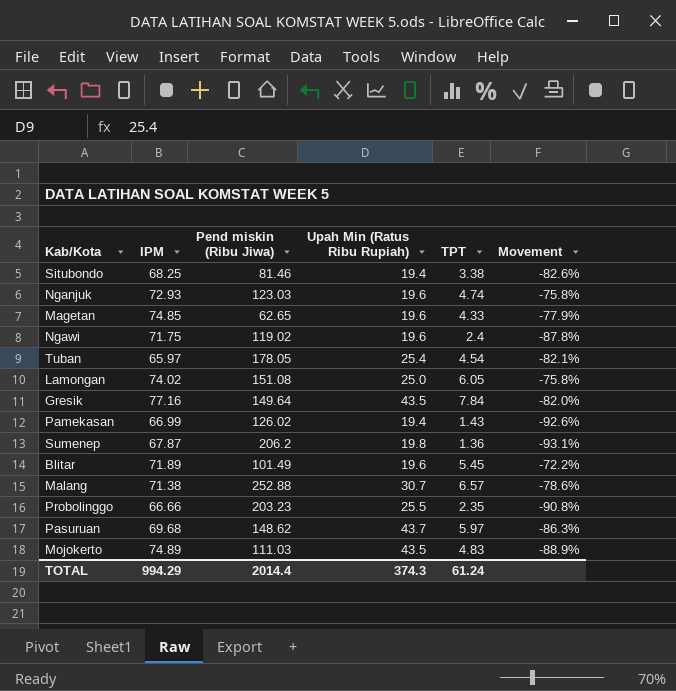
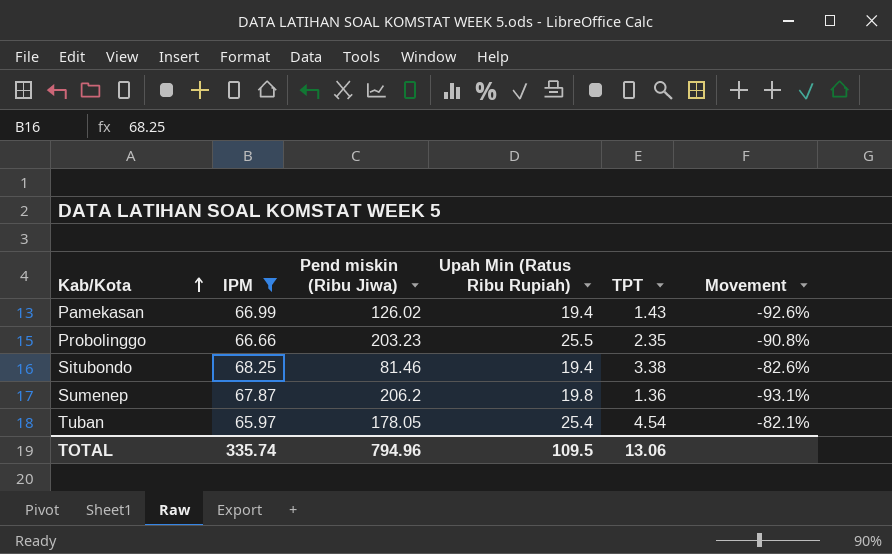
filter: none -> IPM <= 68.25
row order: none -> Kab/Kota ascending
TOTAL | IPM: 994.29 -> 335.74
TOTAL | Pend miskin (Ribu Jiwa): 2014.4 -> 794.96
TOTAL | Upah Min (Ratus Ribu Rupiah): 374.3 -> 109.5
TOTAL | TPT: 61.24 -> 13.06

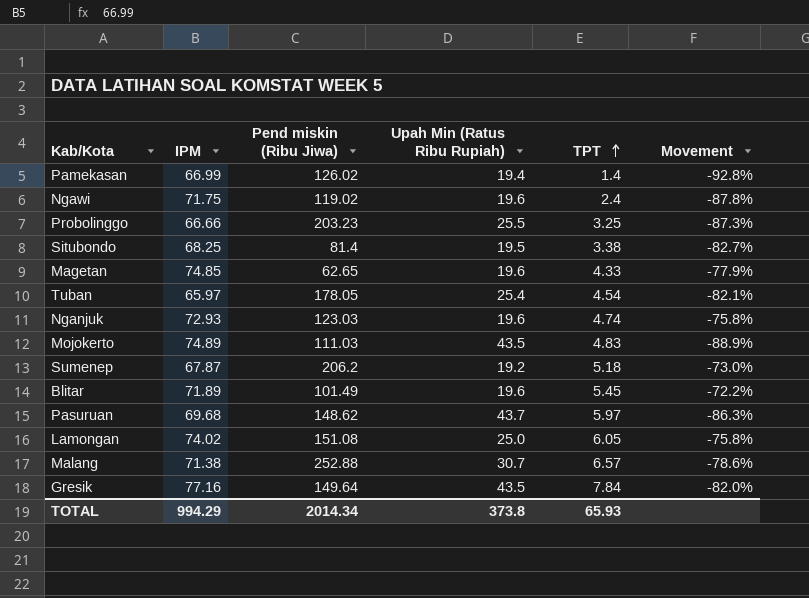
filter: IPM <= 68.25 -> none
row order: Kab/Kota ascending -> TPT ascending
Pamekasan | TPT: 1.43 -> 1.4
Pamekasan | Movement: -92.6% -> -92.8%
Probolinggo | TPT: 2.35 -> 3.25
Probolinggo | Movement: -90.8% -> -87.3%
Situbondo | Pend miskin (Ribu Jiwa): 81.46 -> 81.4
Situbondo | Upah Min (Ratus Ribu Rupiah): 19.4 -> 19.5
Situbondo | Movement: -82.6% -> -82.7%
Sumenep | Upah Min (Ratus Ribu Rupiah): 19.8 -> 19.2
Sumenep | TPT: 1.36 -> 5.18
Sumenep | Movement: -93.1% -> -73.0%
TOTAL | IPM: 335.74 -> 994.29
TOTAL | Pend miskin (Ribu Jiwa): 794.96 -> 2014.34
TOTAL | Upah Min (Ratus Ribu Rupiah): 109.5 -> 373.8
TOTAL | TPT: 13.06 -> 65.93

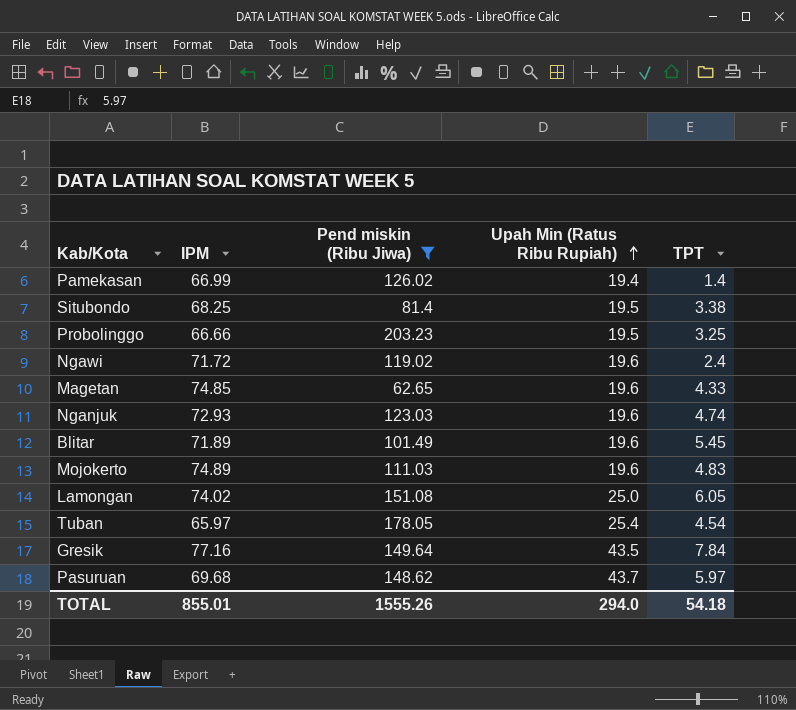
filter: none -> Pend miskin (Ribu Jiwa) <= 203.23
row order: TPT ascending -> Upah Min (Ratus Ribu Rupiah) ascending
column Movement | formula: ([TPT] - [Upah Min (Ratus Ribu Rupiah)]) / [Upah Min (Ratus Ribu Rupiah)] -> none
Probolinggo | Upah Min (Ratus Ribu Rupiah): 25.5 -> 19.5
Ngawi | IPM: 71.75 -> 71.72
Mojokerto | Upah Min (Ratus Ribu Rupiah): 43.5 -> 19.6
TOTAL | IPM: 994.29 -> 855.01
TOTAL | Pend miskin (Ribu Jiwa): 2014.34 -> 1555.26
TOTAL | Upah Min (Ratus Ribu Rupiah): 373.8 -> 294.0
TOTAL | TPT: 65.93 -> 54.18

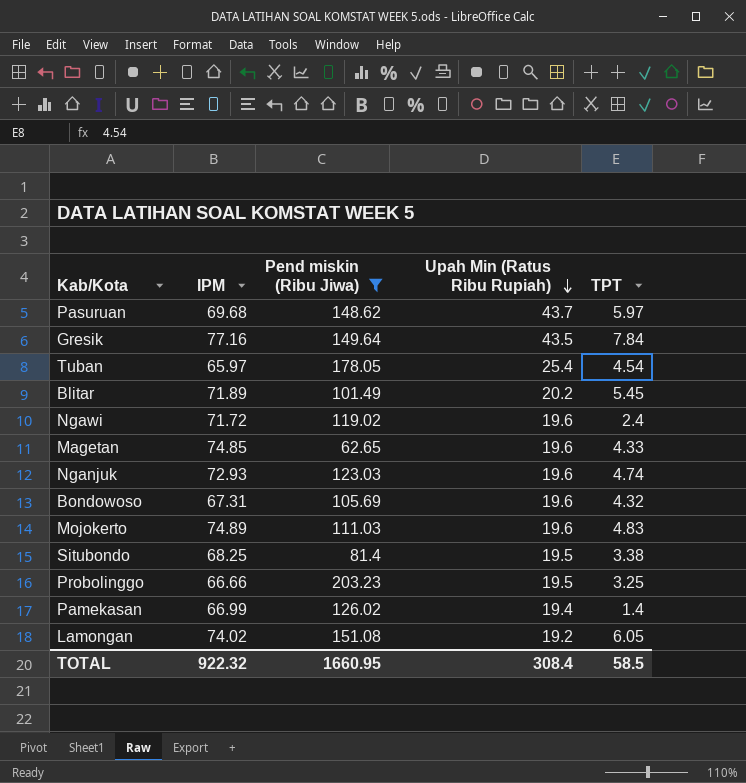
row order: Upah Min (Ratus Ribu Rupiah) ascending -> Upah Min (Ratus Ribu Rupiah) descending
Blitar | Upah Min (Ratus Ribu Rupiah): 19.6 -> 20.2
row Bondowoso: none -> 67.31 | 105.69 | 19.6 | 4.32
Lamongan | Upah Min (Ratus Ribu Rupiah): 25.0 -> 19.2
TOTAL | IPM: 855.01 -> 922.32
TOTAL | Pend miskin (Ribu Jiwa): 1555.26 -> 1660.95
TOTAL | Upah Min (Ratus Ribu Rupiah): 294.0 -> 308.4
TOTAL | TPT: 54.18 -> 58.5

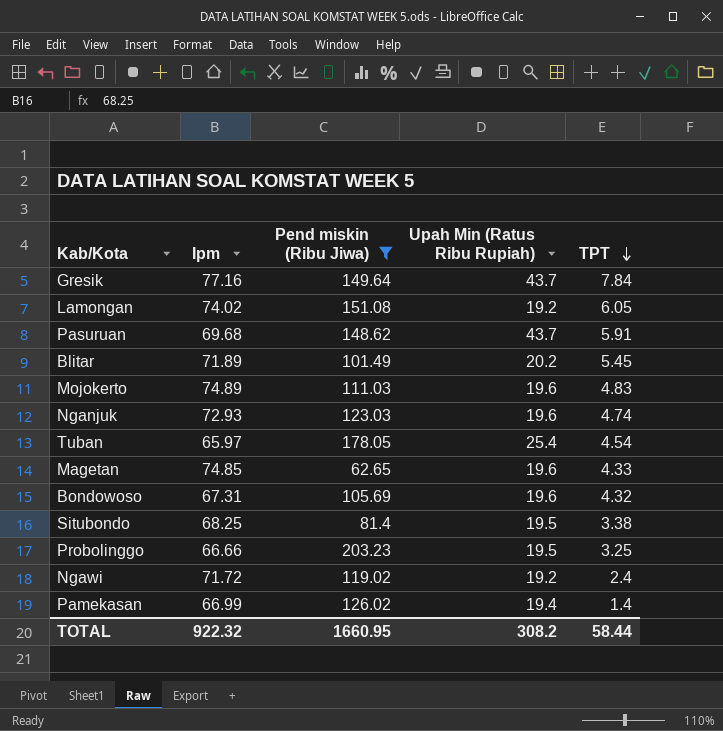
row order: Upah Min (Ratus Ribu Rupiah) descending -> TPT descending
column name: IPM -> Ipm
Gresik | Upah Min (Ratus Ribu Rupiah): 43.5 -> 43.7
Pasuruan | TPT: 5.97 -> 5.91
Ngawi | Upah Min (Ratus Ribu Rupiah): 19.6 -> 19.2
TOTAL | Upah Min (Ratus Ribu Rupiah): 308.4 -> 308.2
TOTAL | TPT: 58.5 -> 58.44

